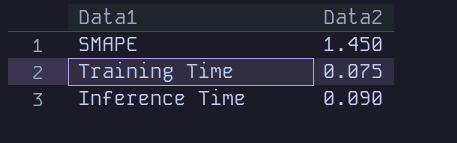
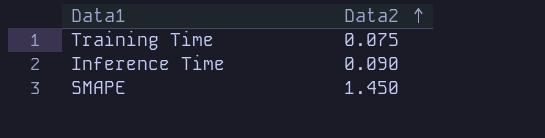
row order: none -> Data2 ascending

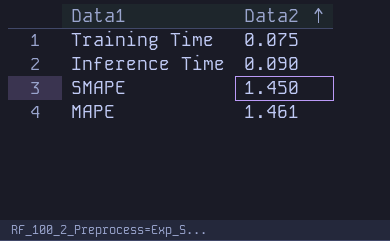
row MAPE: none -> 1.461

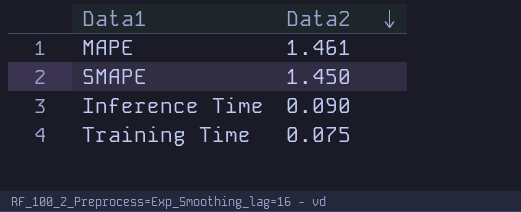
row order: Data2 ascending -> Data2 descending

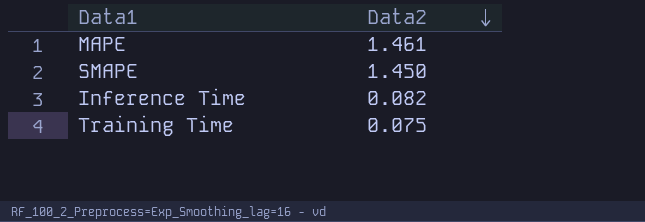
Inference Time | Data2: 0.090 -> 0.082

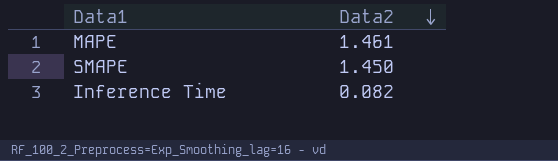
row Training Time: 0.075 -> none

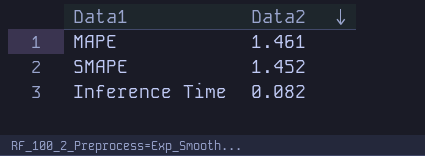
SMAPE | Data2: 1.450 -> 1.452

